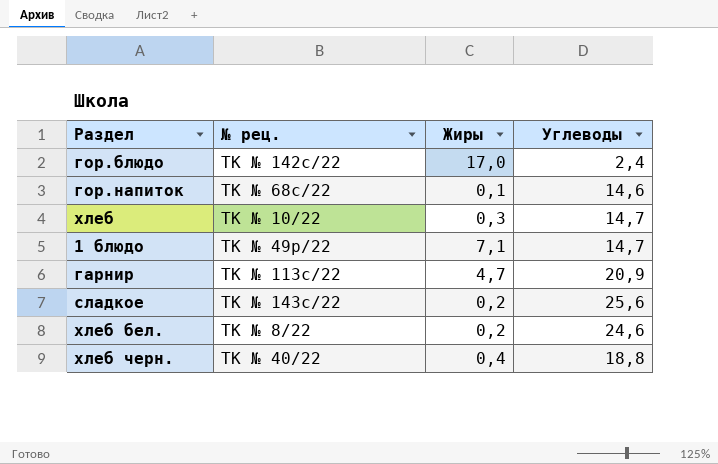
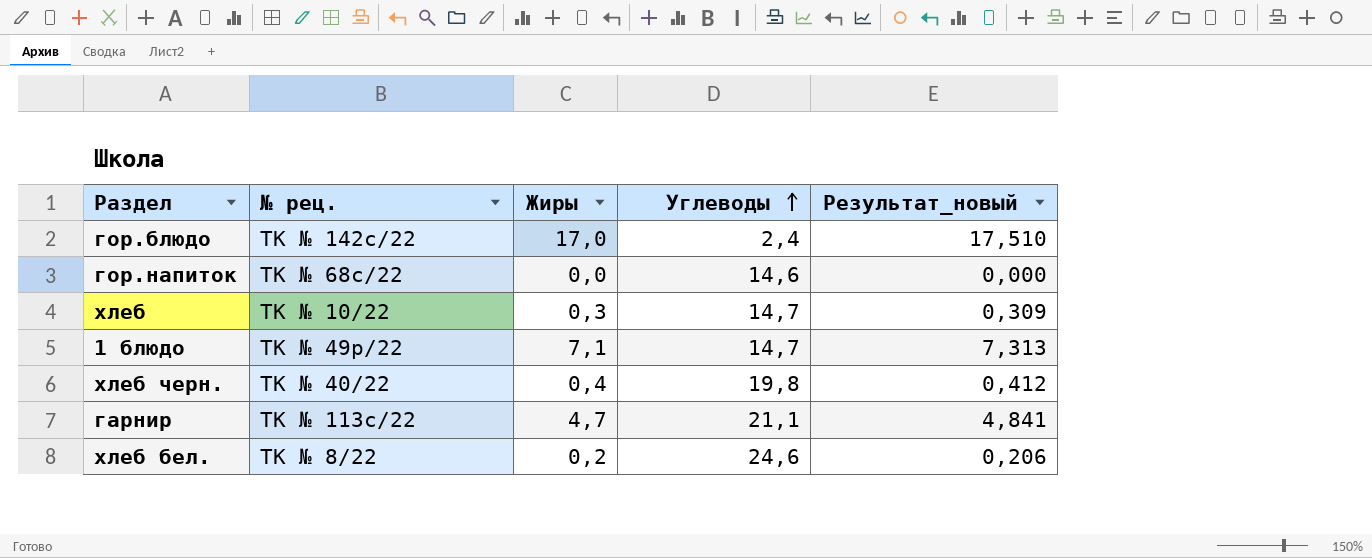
row order: none -> Углеводы ascending
column Результат_новый | formula: none -> [Жиры] * 1,03
row сладкое: ТК № 143с/22 | 0,2 | 25,6 -> none
гор.напиток | Жиры: 0,1 -> 0,0
хлеб черн. | Углеводы: 18,8 -> 19,8
гарнир | Углеводы: 20,9 -> 21,1

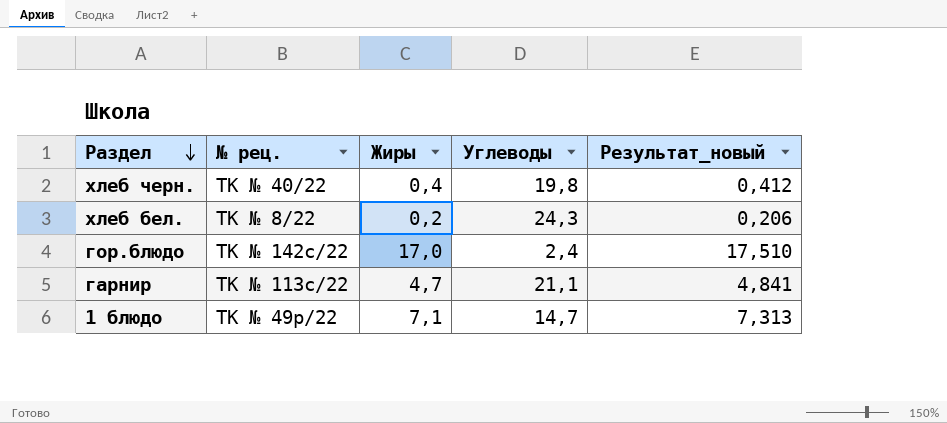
row order: Углеводы ascending -> Раздел descending
row гор.напиток: ТК № 68с/22 | 0,0 | 14,6 | 0,000 -> none
row хлеб: ТК № 10/22 | 0,3 | 14,7 | 0,309 -> none
хлеб бел. | Углеводы: 24,6 -> 24,3

